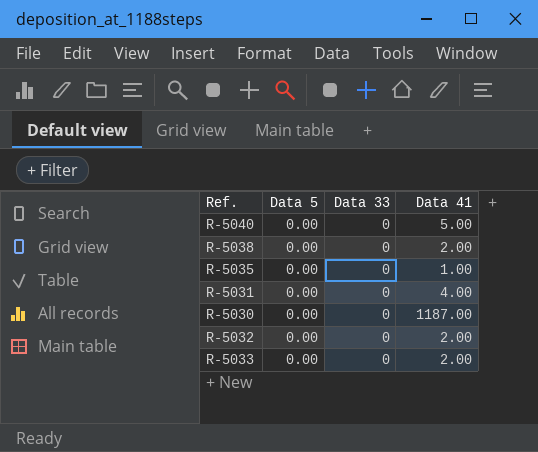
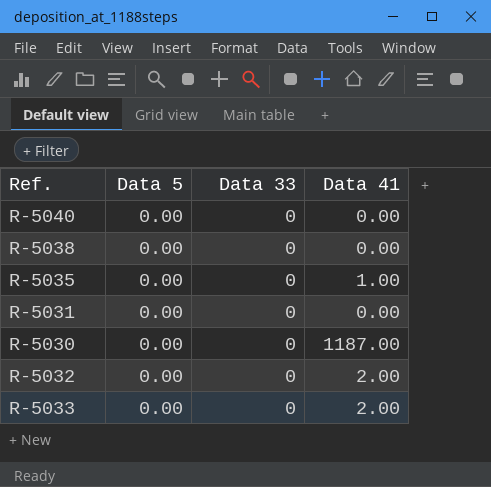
R-5040 | Data 41: 5.00 -> 0.00
R-5038 | Data 41: 2.00 -> 0.00
R-5031 | Data 41: 4.00 -> 0.00

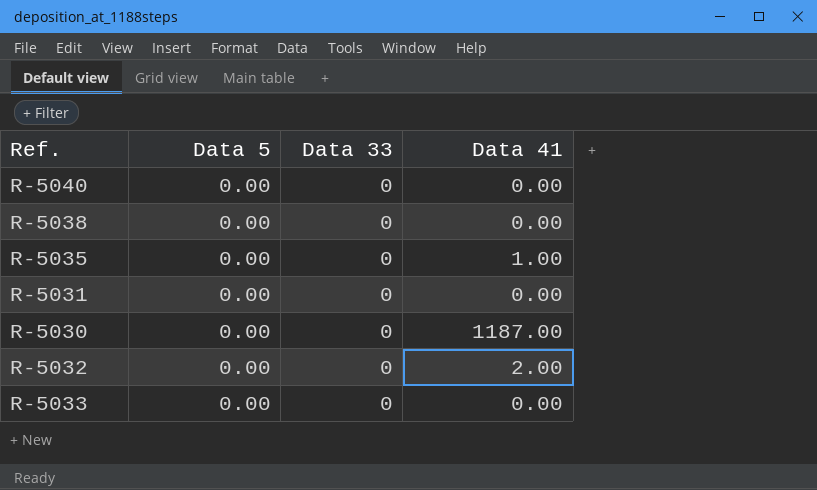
R-5033 | Data 41: 2.00 -> 0.00

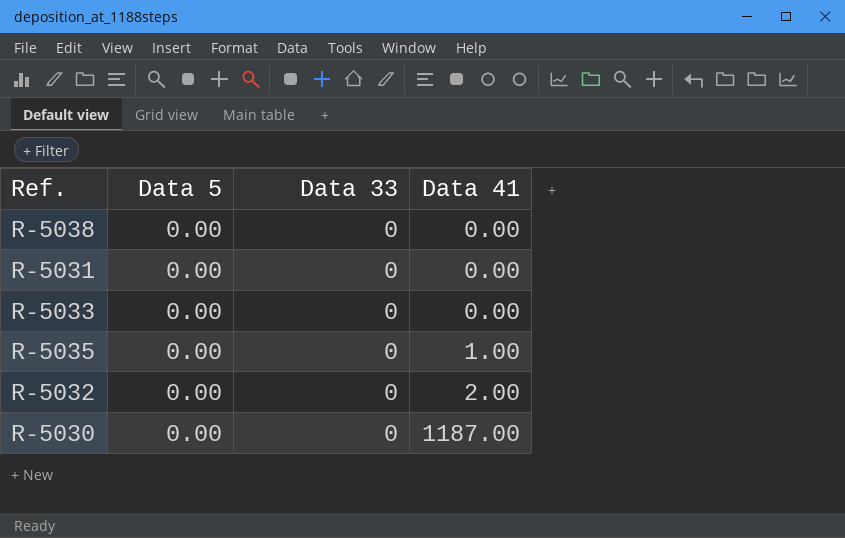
row order: none -> Data 41 ascending
row R-5040: 0.00 | 0 | 0.00 -> none

